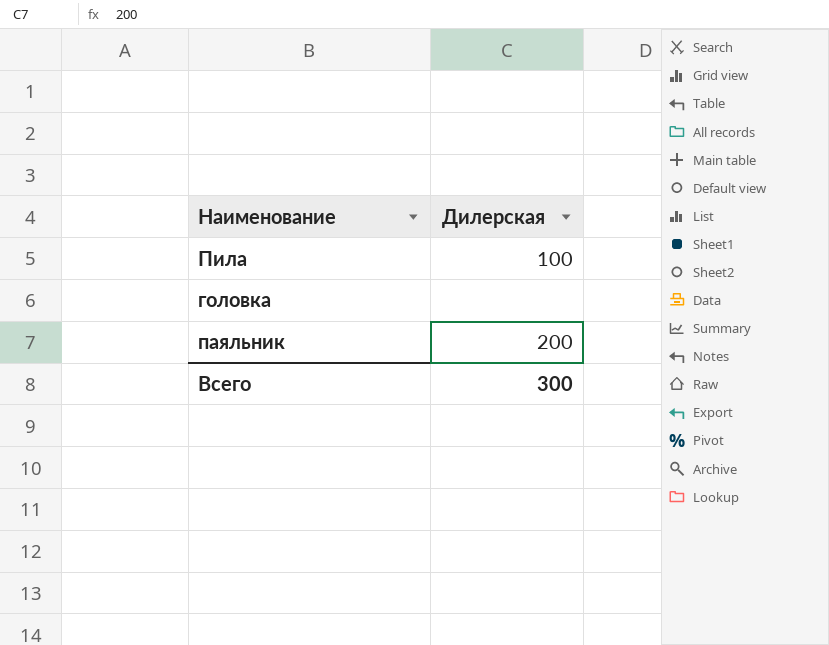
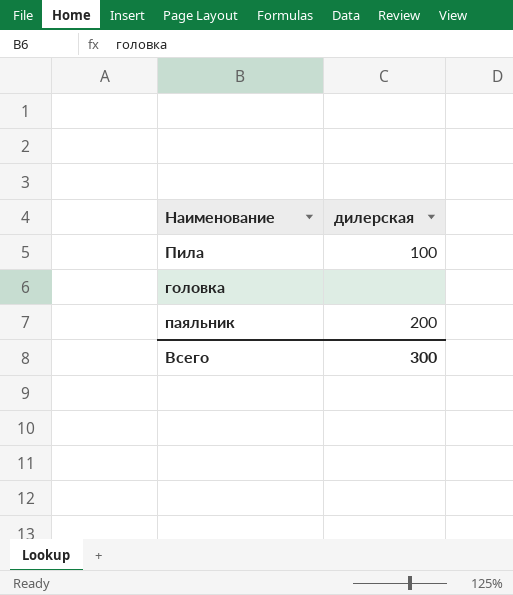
column name: Дилерская -> дилерская

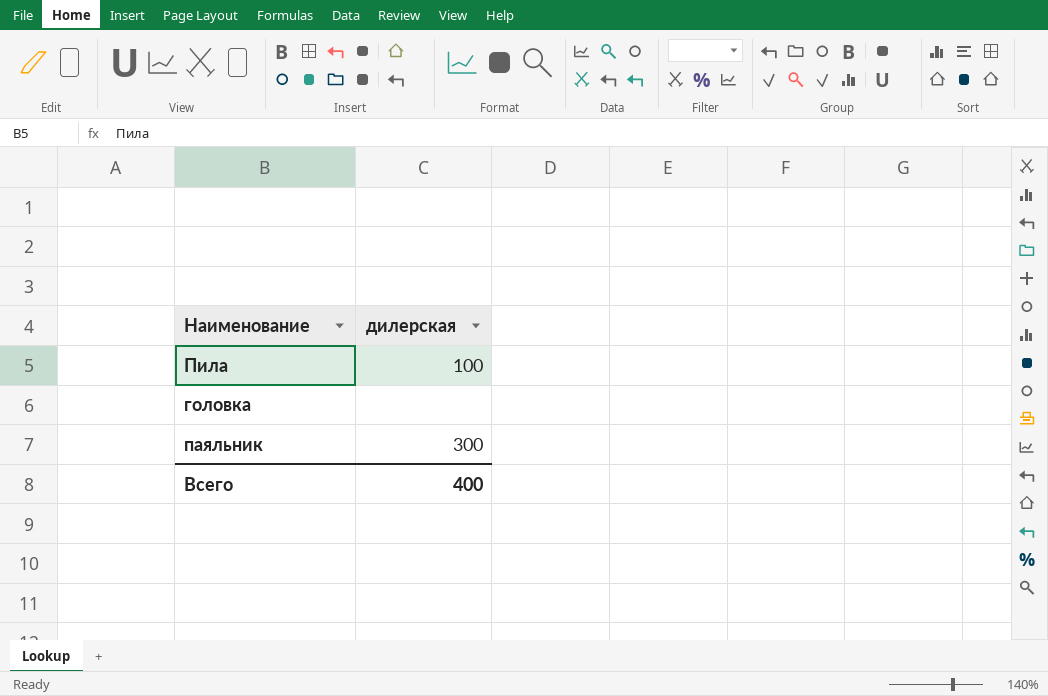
паяльник | дилерская: 200 -> 300
Всего | дилерская: 300 -> 400

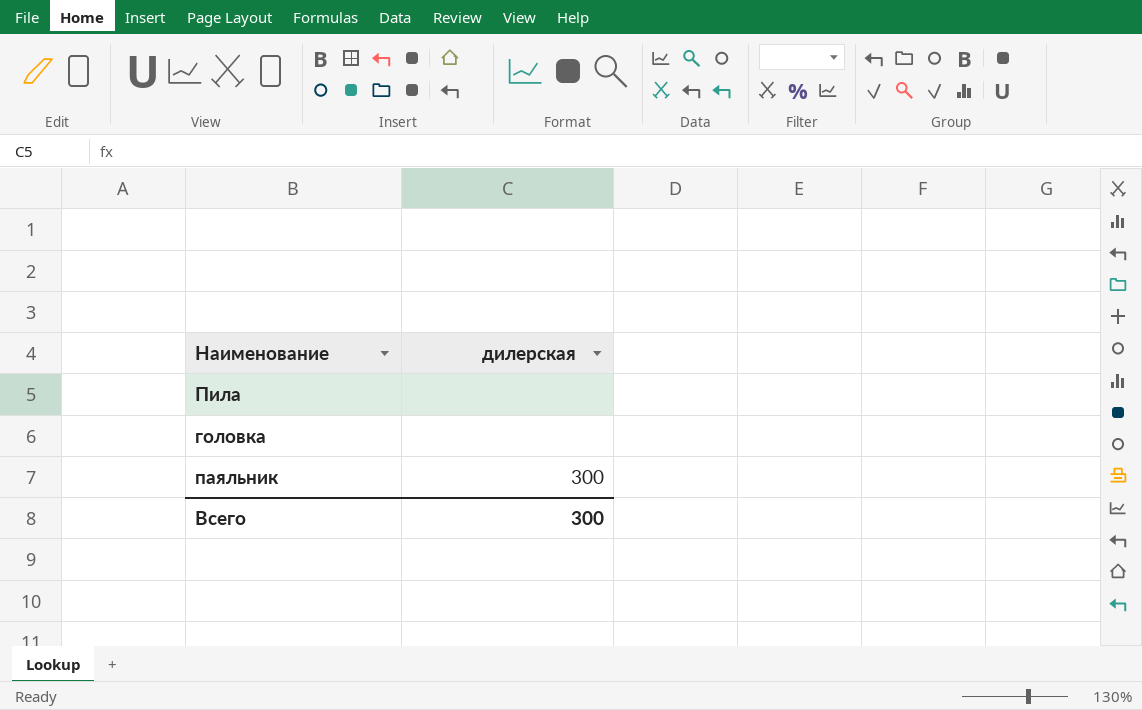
Пила | дилерская: 100 -> none
Всего | дилерская: 400 -> 300

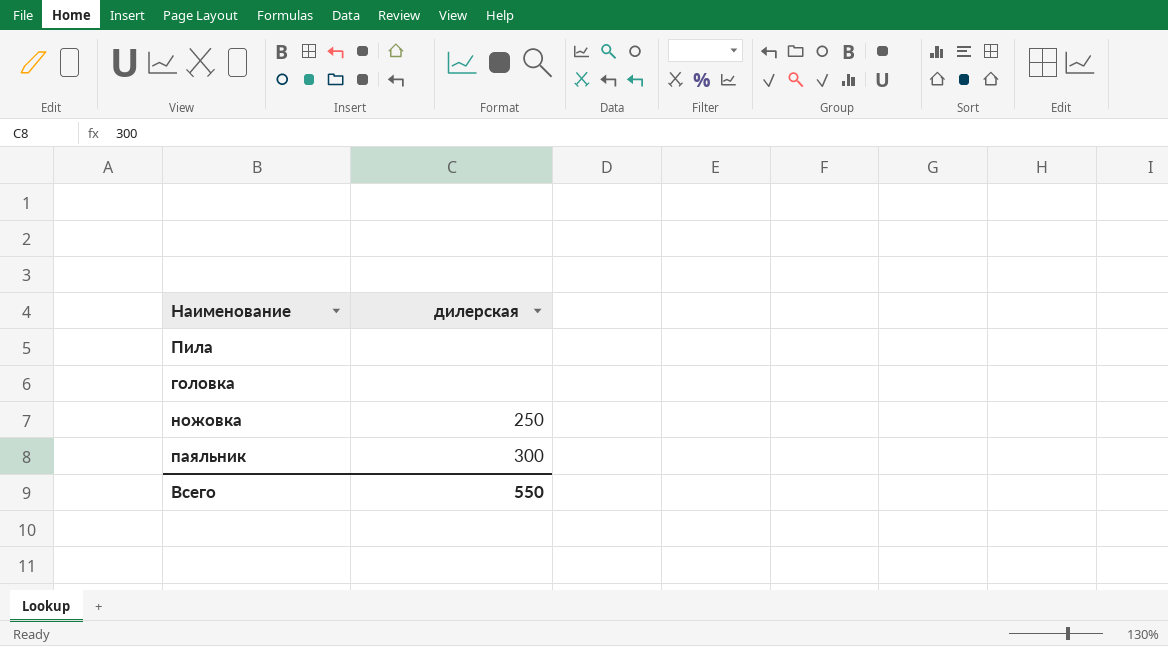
row ножовка: none -> 250
Всего | дилерская: 300 -> 550

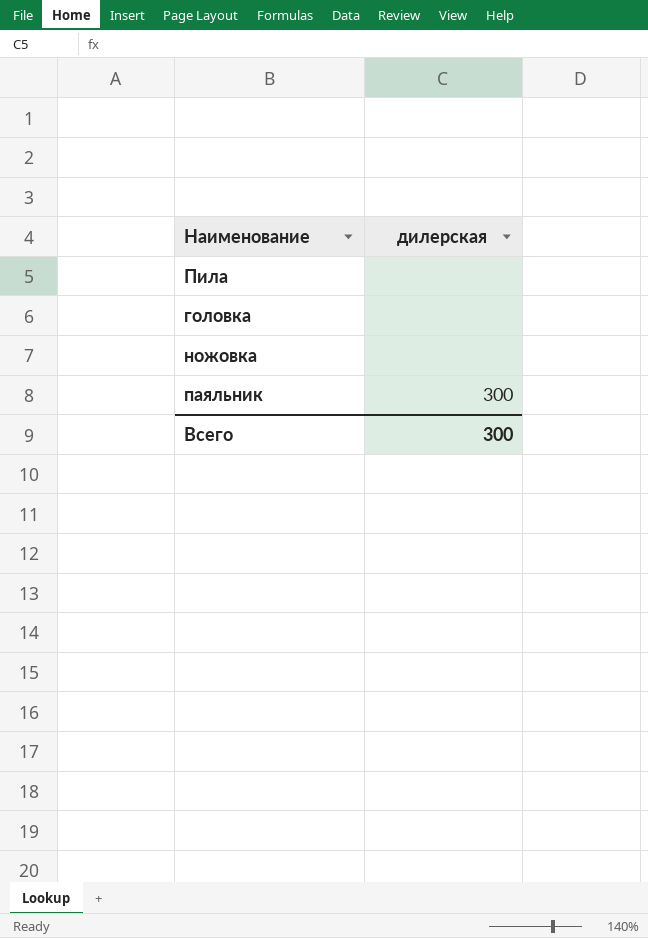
ножовка | дилерская: 250 -> none
Всего | дилерская: 550 -> 300

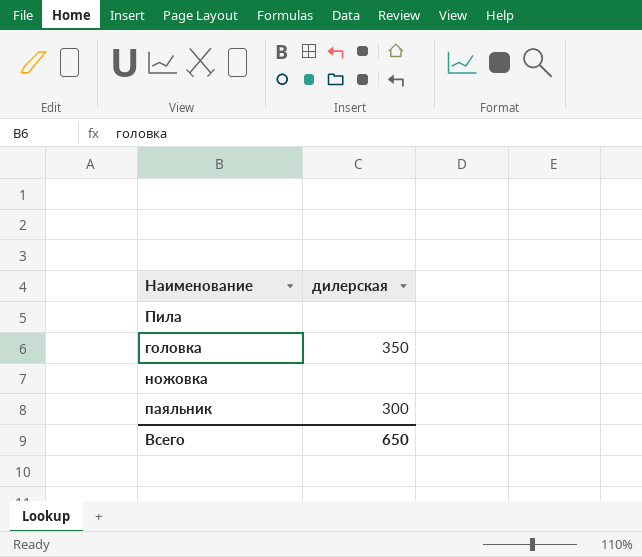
головка | дилерская: none -> 350
Всего | дилерская: 300 -> 650

